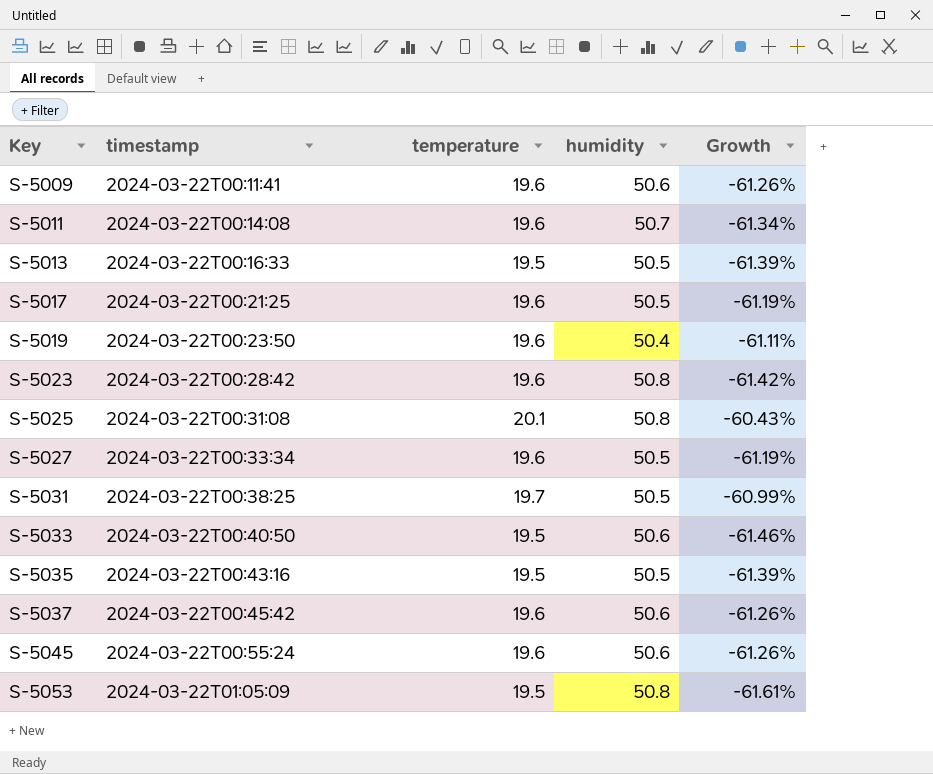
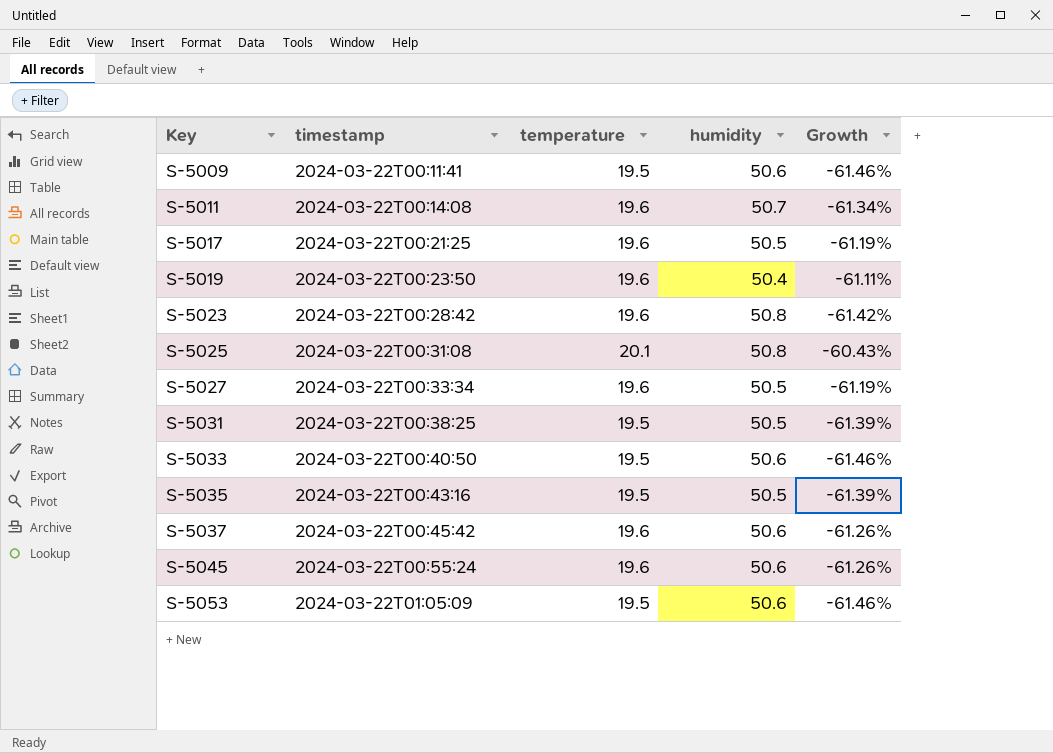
row S-5013: 2024-03-22T00:16:33 | 19.5 | 50.5 | -61.39% -> none
S-5009 | temperature: 19.6 -> 19.5
S-5009 | Growth: -61.26% -> -61.46%
S-5031 | temperature: 19.7 -> 19.5
S-5031 | Growth: -60.99% -> -61.39%
S-5053 | humidity: 50.8 -> 50.6
S-5053 | Growth: -61.61% -> -61.46%

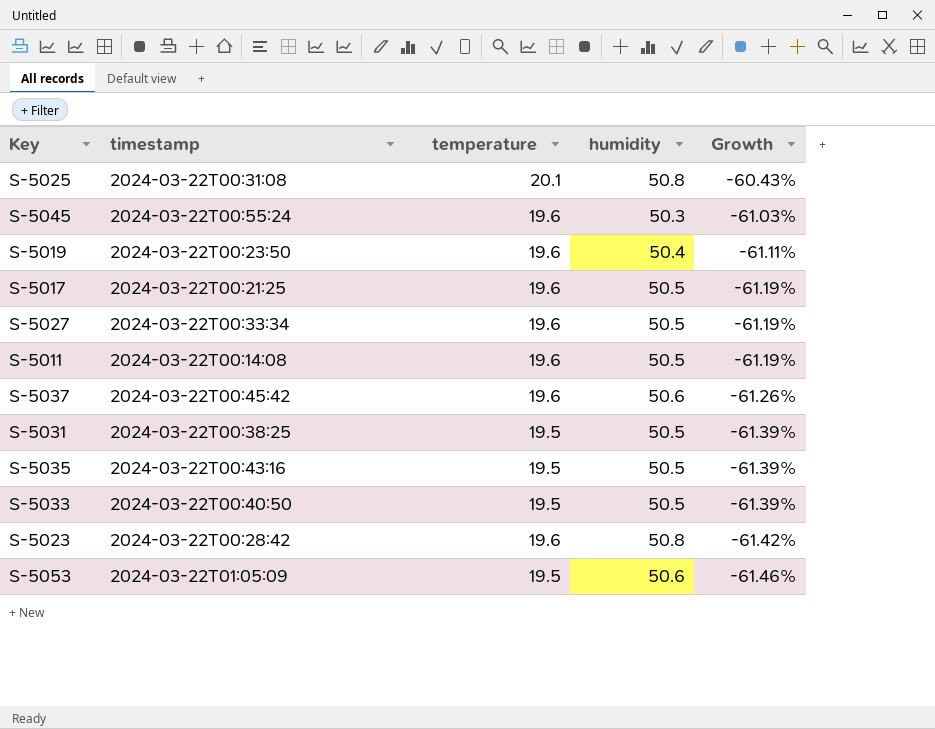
row order: Key ascending -> Growth descending
row S-5009: 2024-03-22T00:11:41 | 19.5 | 50.6 | -61.46% -> none
S-5045 | humidity: 50.6 -> 50.3
S-5045 | Growth: -61.26% -> -61.03%
S-5011 | humidity: 50.7 -> 50.5
S-5011 | Growth: -61.34% -> -61.19%
S-5033 | humidity: 50.6 -> 50.5
S-5033 | Growth: -61.46% -> -61.39%

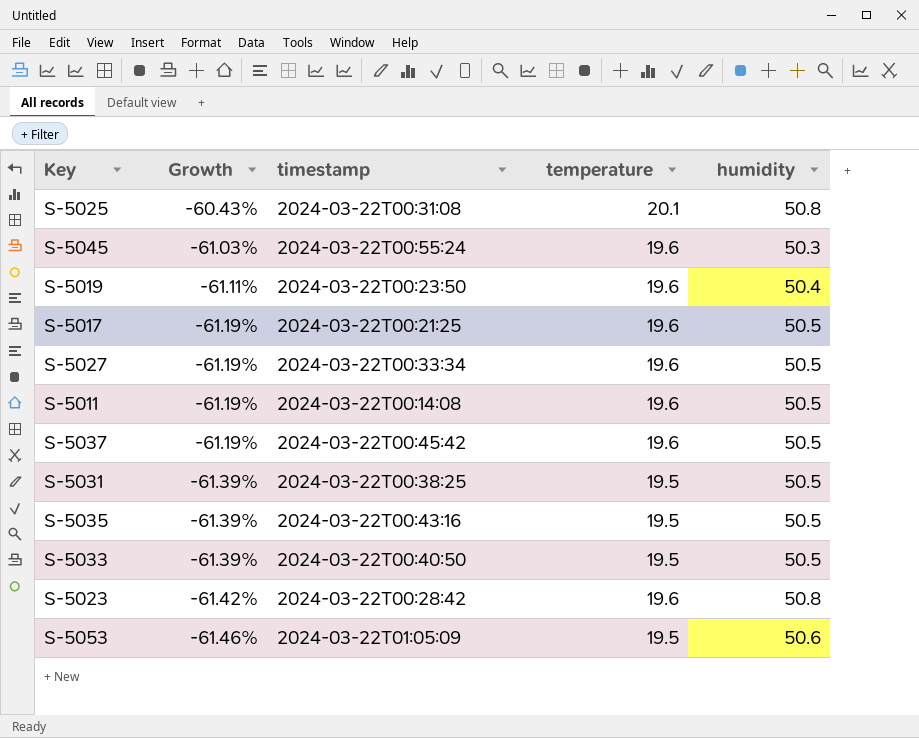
column Growth | position: 5 -> 2
S-5037 | Growth: -61.26% -> -61.19%
S-5037 | humidity: 50.6 -> 50.5

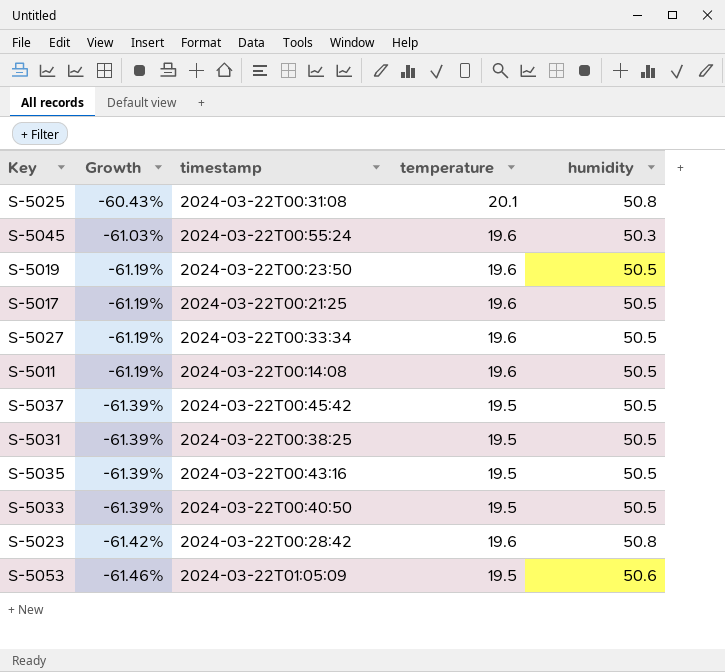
S-5019 | Growth: -61.11% -> -61.19%
S-5019 | humidity: 50.4 -> 50.5
S-5037 | Growth: -61.19% -> -61.39%
S-5037 | temperature: 19.6 -> 19.5

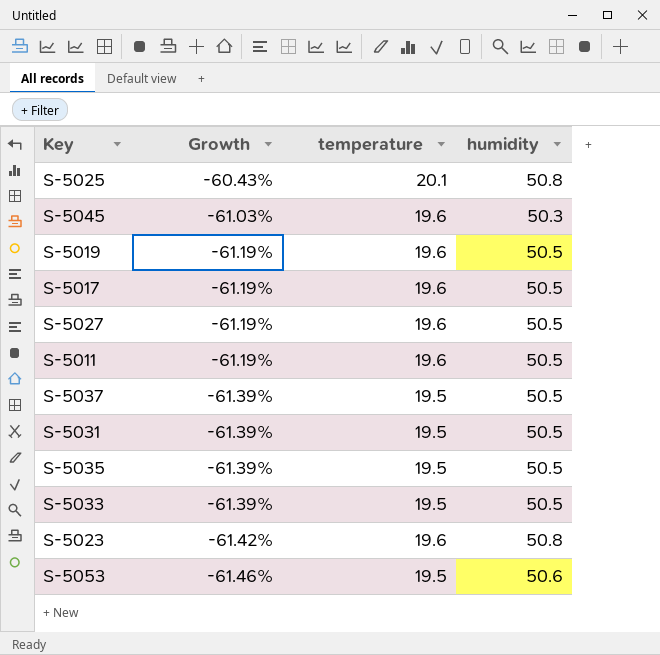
column timestamp | position: 3 -> none

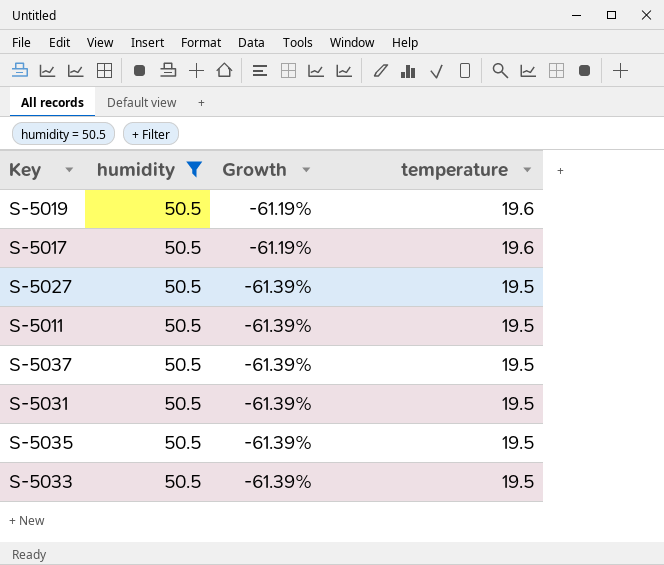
filter: none -> humidity = 50.5
column humidity | position: 4 -> 2
S-5027 | Growth: -61.19% -> -61.39%
S-5027 | temperature: 19.6 -> 19.5
S-5011 | Growth: -61.19% -> -61.39%
S-5011 | temperature: 19.6 -> 19.5

